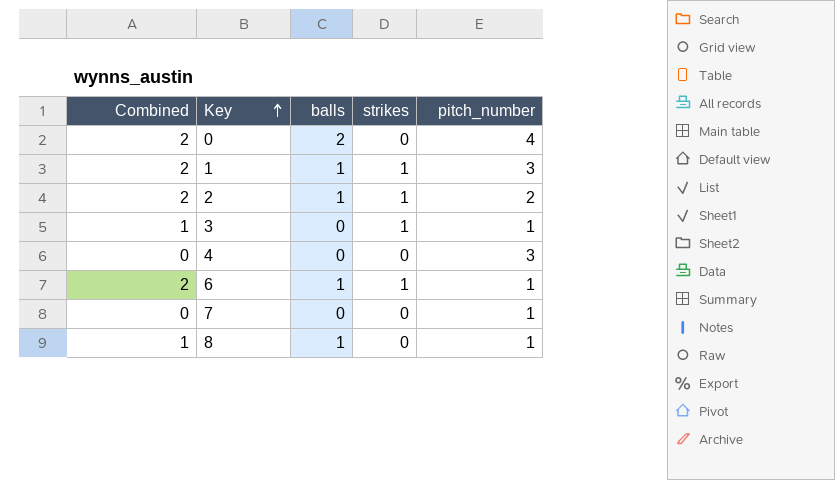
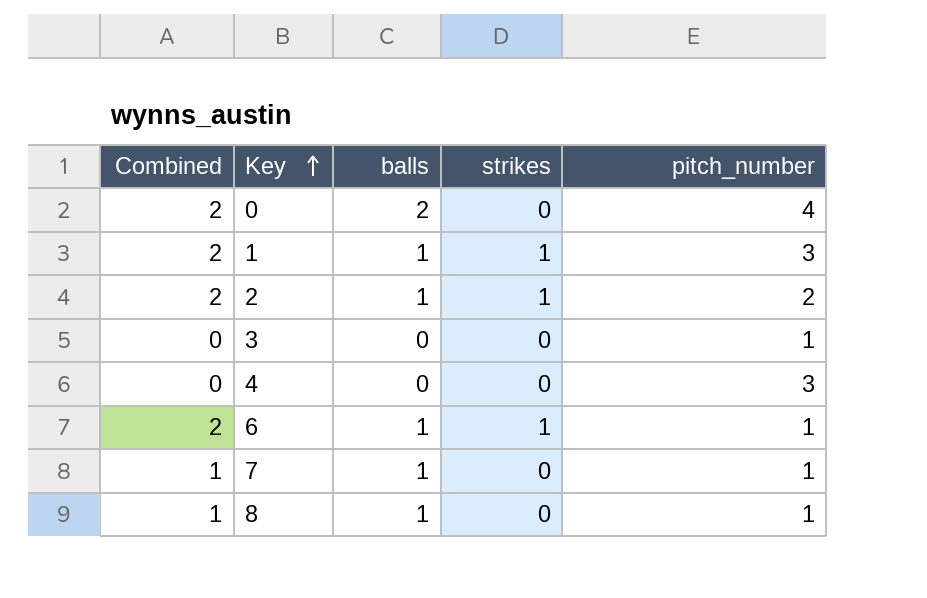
3 | Combined: 1 -> 0
3 | strikes: 1 -> 0
7 | Combined: 0 -> 1
7 | balls: 0 -> 1

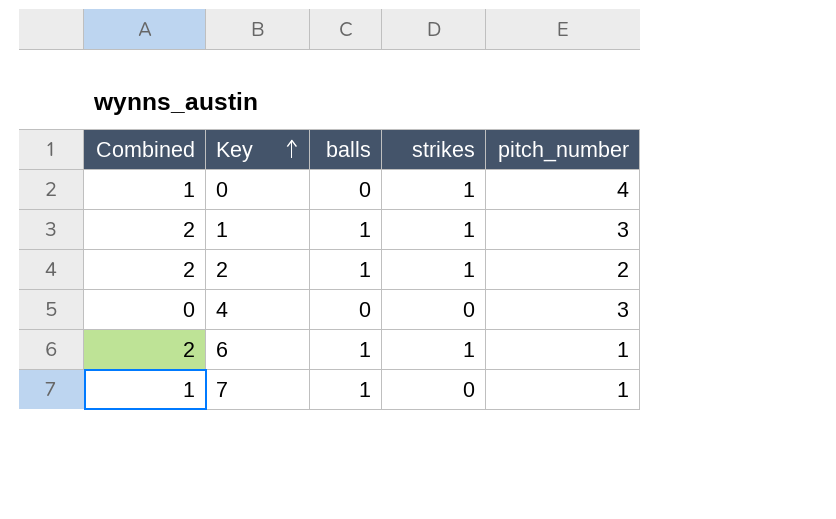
row 3: 0 | 0 | 0 | 1 -> none
row 8: 1 | 1 | 0 | 1 -> none
0 | Combined: 2 -> 1
0 | balls: 2 -> 0
0 | strikes: 0 -> 1

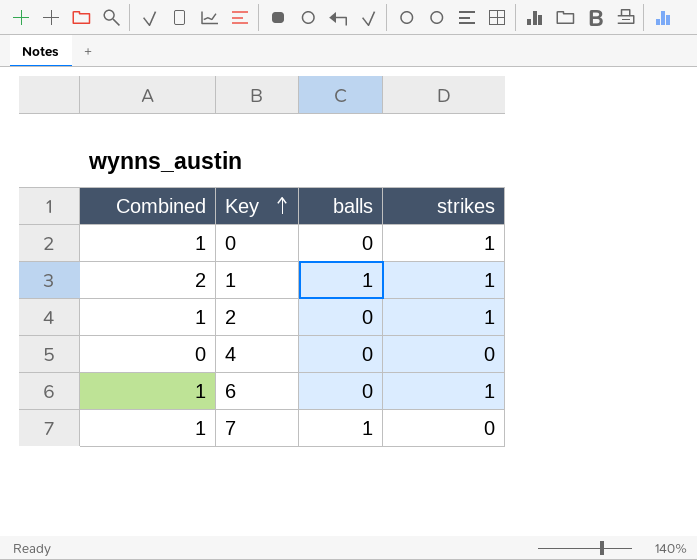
column pitch_number | position: 5 -> none
2 | Combined: 2 -> 1
2 | balls: 1 -> 0
6 | Combined: 2 -> 1
6 | balls: 1 -> 0

